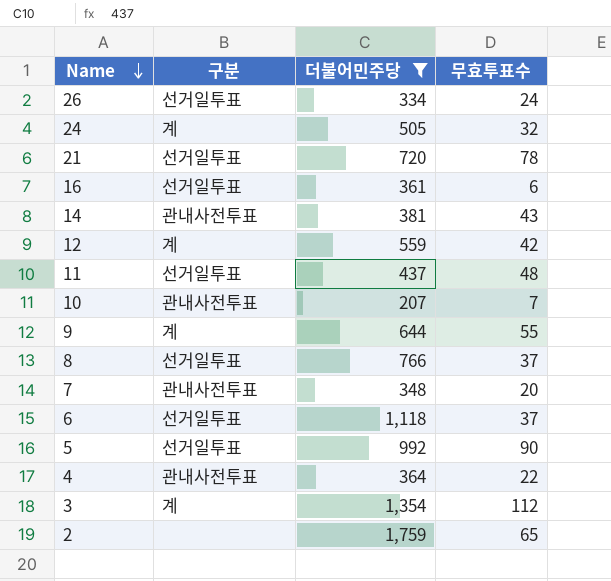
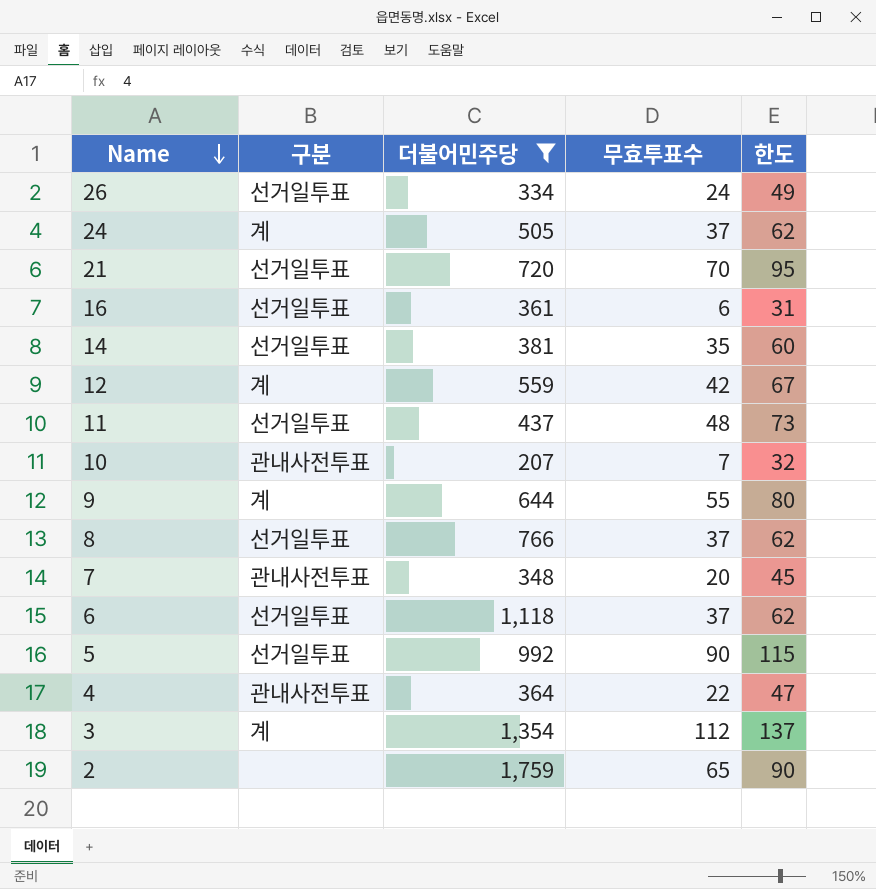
column 한도 | formula: none -> [무효투표수] + 25
24 | 무효투표수: 32 -> 37
21 | 무효투표수: 78 -> 70
14 | 구분: 관내사전투표 -> 선거일투표
14 | 무효투표수: 43 -> 35

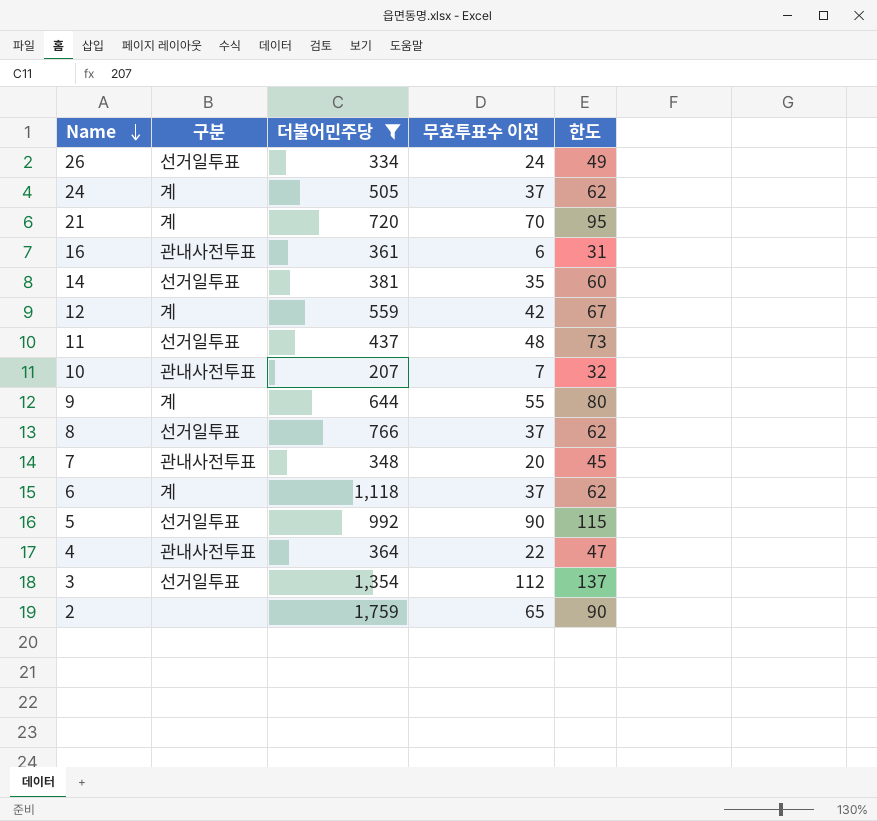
column name: 무효투표수 -> 무효투표수 이전
21 | 구분: 선거일투표 -> 계
16 | 구분: 선거일투표 -> 관내사전투표
6 | 구분: 선거일투표 -> 계
3 | 구분: 계 -> 선거일투표

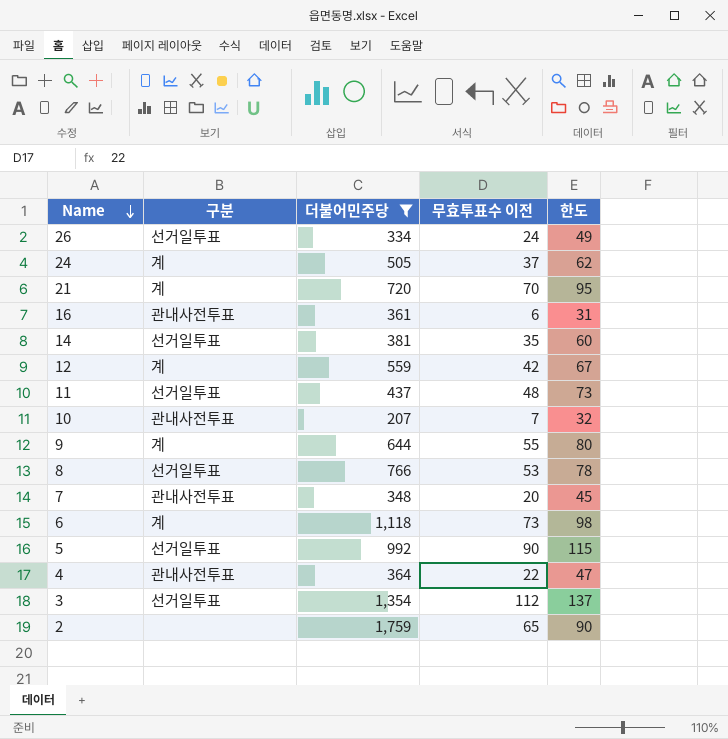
8 | 무효투표수 이전: 37 -> 53
8 | 한도: 62 -> 78
6 | 무효투표수 이전: 37 -> 73
6 | 한도: 62 -> 98

